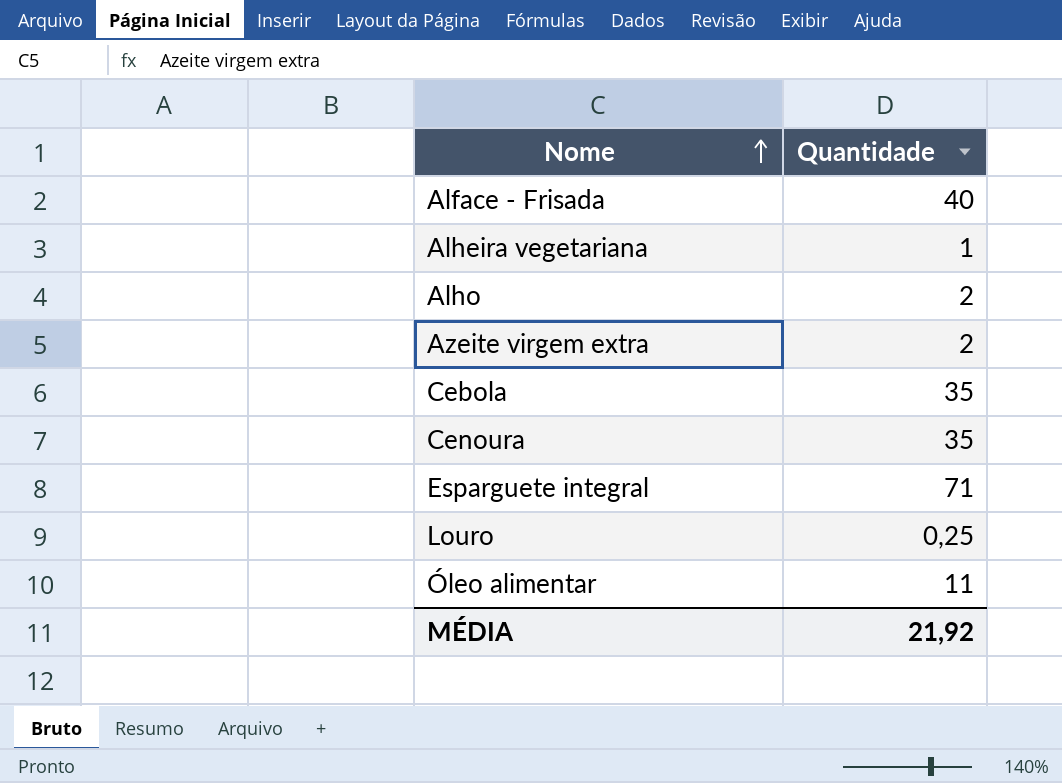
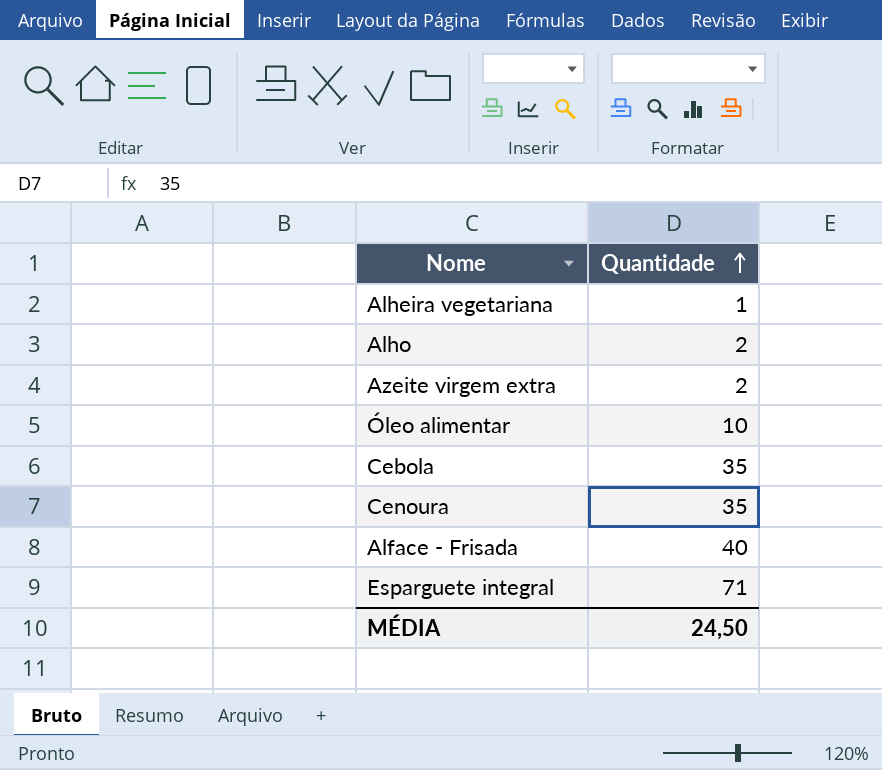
row order: Nome ascending -> Quantidade ascending
row Louro: 0,25 -> none
Óleo alimentar | Quantidade: 11 -> 10
MÉDIA | Quantidade: 21,92 -> 24,50

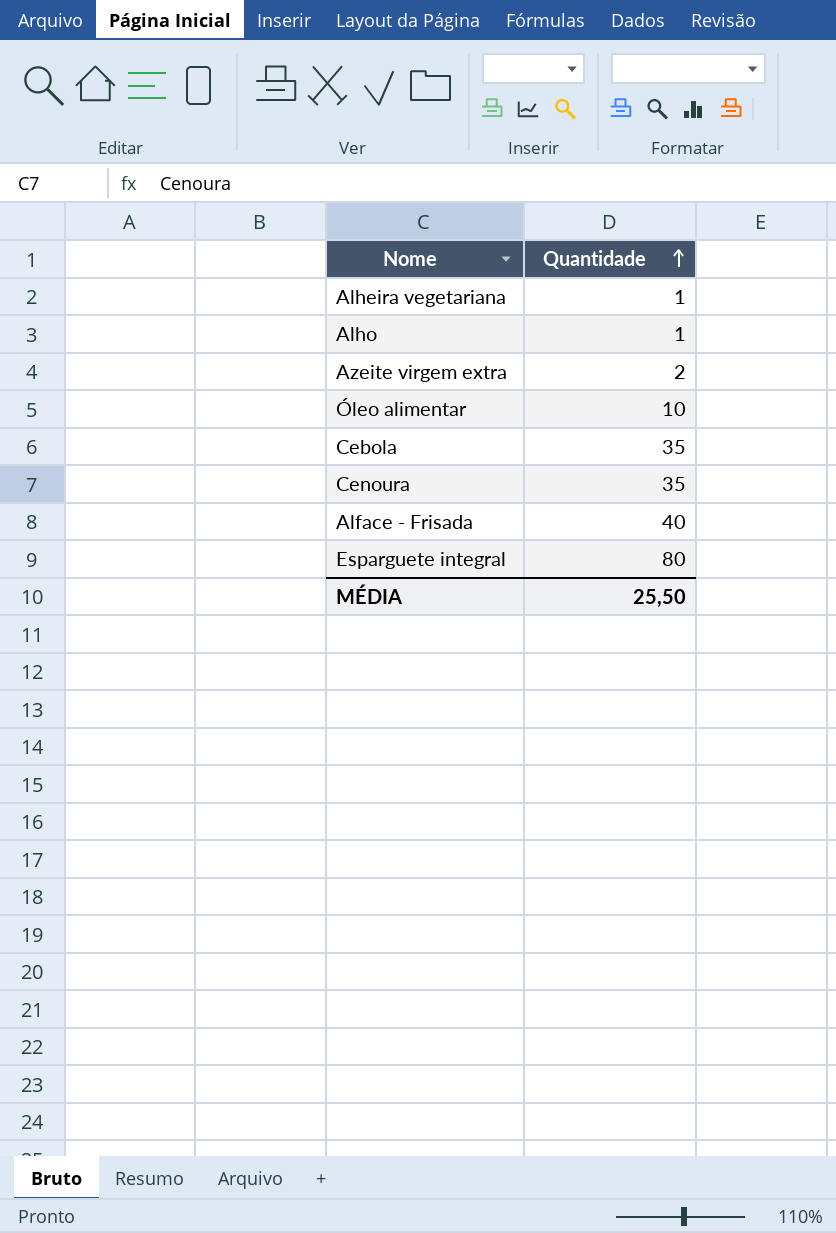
Alho | Quantidade: 2 -> 1
Esparguete integral | Quantidade: 71 -> 80
MÉDIA | Quantidade: 24,50 -> 25,50

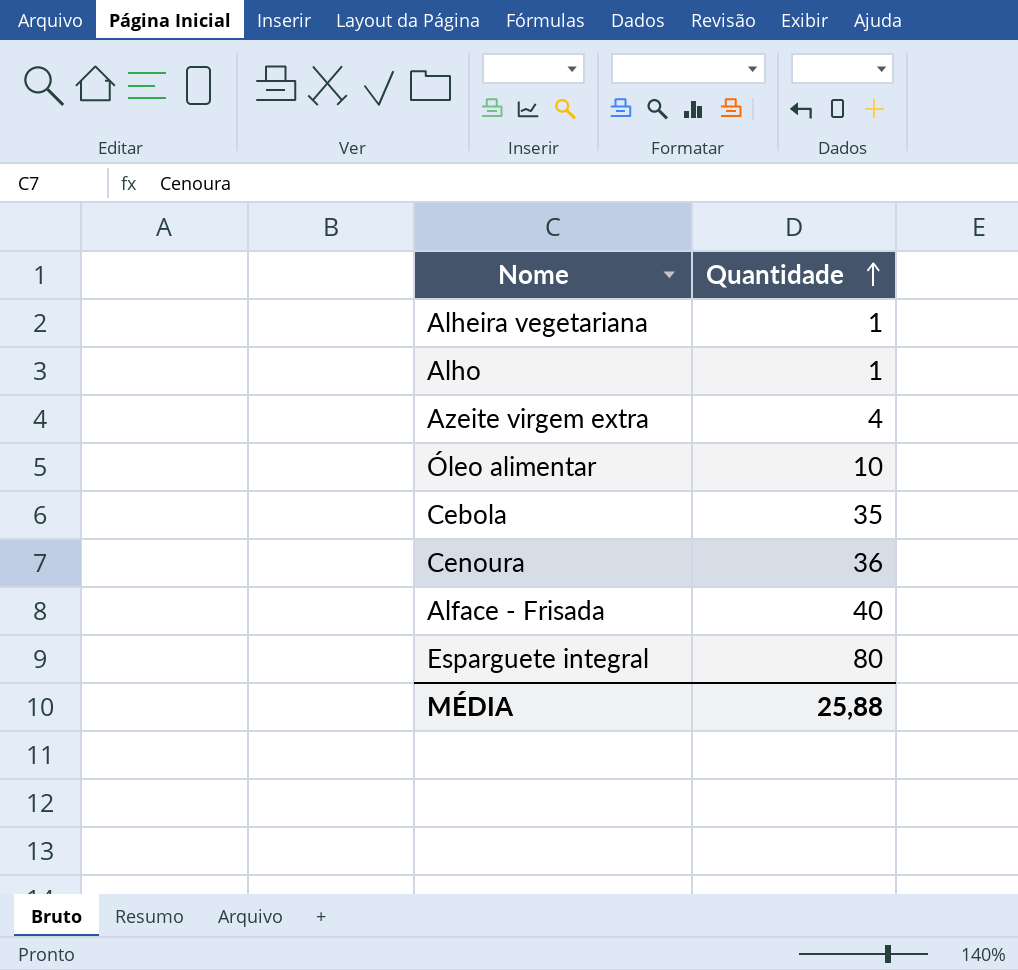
Azeite virgem extra | Quantidade: 2 -> 4
Cenoura | Quantidade: 35 -> 36
MÉDIA | Quantidade: 25,50 -> 25,88

